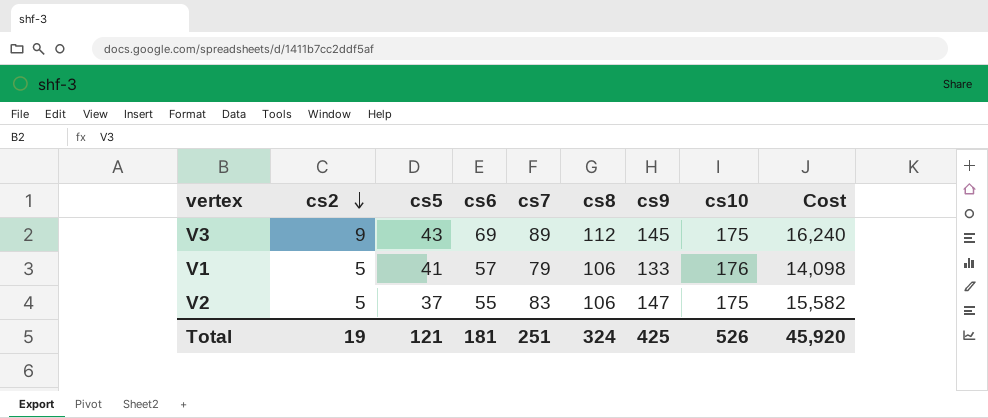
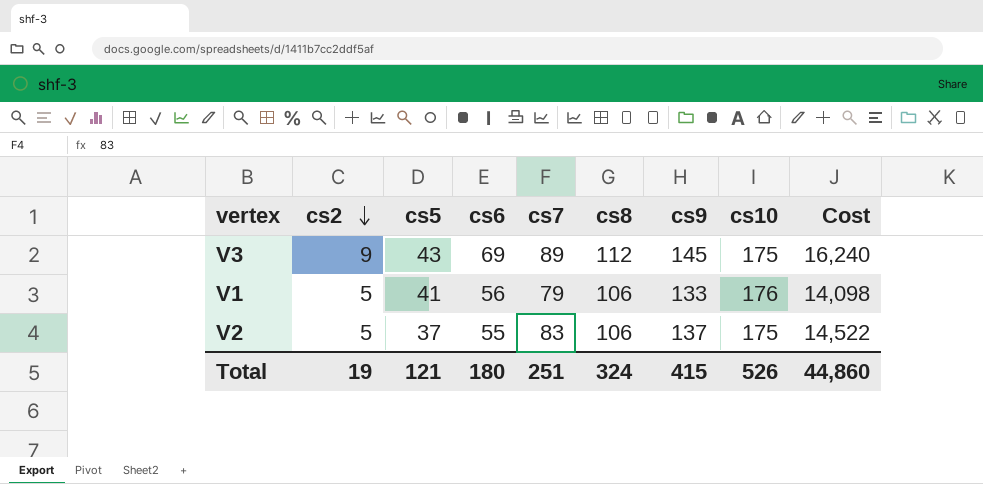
V1 | cs6: 57 -> 56
V2 | cs9: 147 -> 137
V2 | Cost: 15,582 -> 14,522
Total | cs6: 181 -> 180
Total | cs9: 425 -> 415
Total | Cost: 45,920 -> 44,860

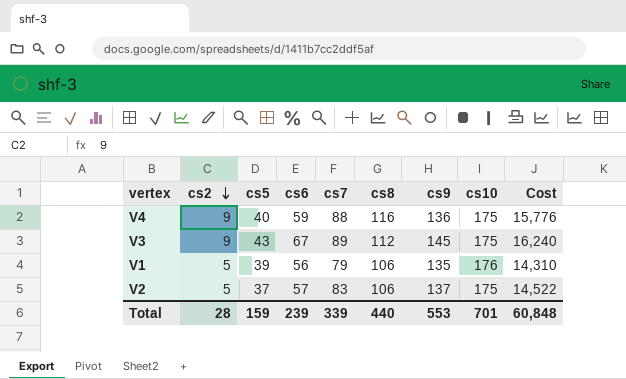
row V4: none -> 9 | 40 | 59 | 88 | 116 | 136 | 175 | 15,776
V3 | cs6: 69 -> 67
V1 | cs5: 41 -> 39
V1 | cs9: 133 -> 135
V1 | Cost: 14,098 -> 14,310
V2 | cs6: 55 -> 57
Total | cs2: 19 -> 28
Total | cs5: 121 -> 159
Total | cs6: 180 -> 239
Total | cs7: 251 -> 339
Total | cs8: 324 -> 440
Total | cs9: 415 -> 553
Total | cs10: 526 -> 701
Total | Cost: 44,860 -> 60,848

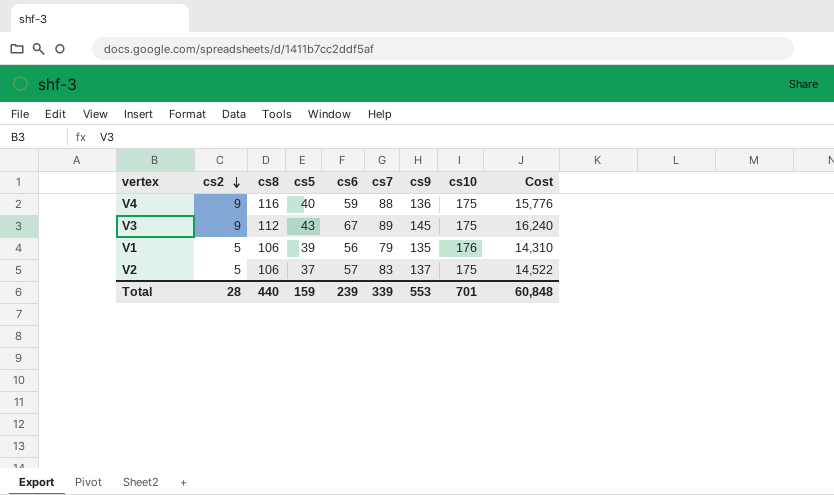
column cs8 | position: 6 -> 3

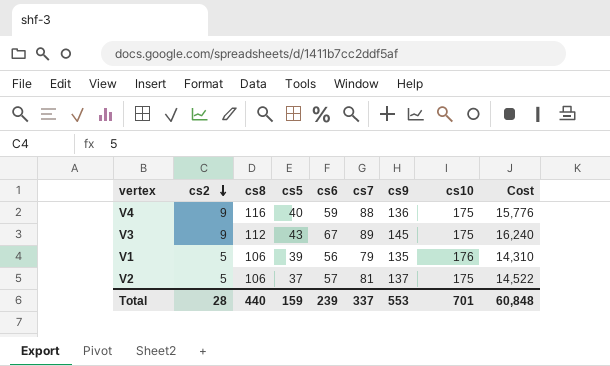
V2 | cs7: 83 -> 81
Total | cs7: 339 -> 337

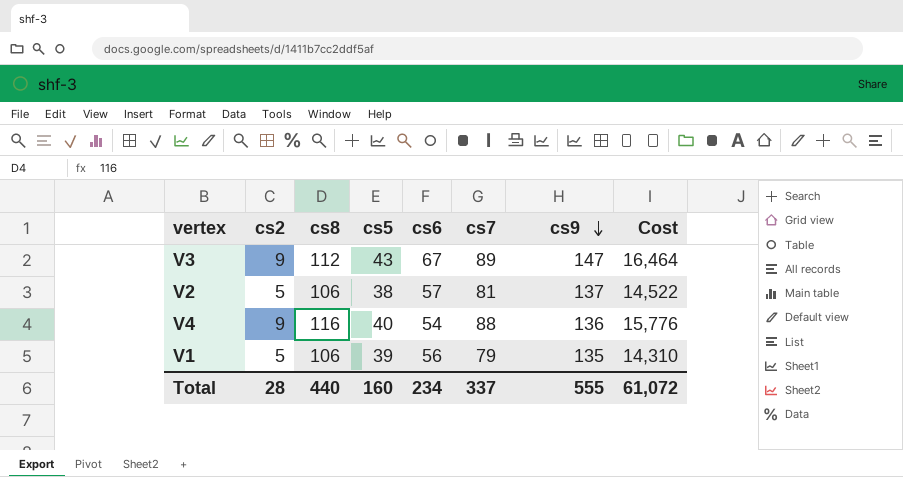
row order: cs2 descending -> cs9 descending
column cs10 | position: 8 -> none
V3 | cs9: 145 -> 147
V3 | Cost: 16,240 -> 16,464
V2 | cs5: 37 -> 38
V4 | cs6: 59 -> 54
Total | cs5: 159 -> 160
Total | cs6: 239 -> 234
Total | cs9: 553 -> 555
Total | Cost: 60,848 -> 61,072

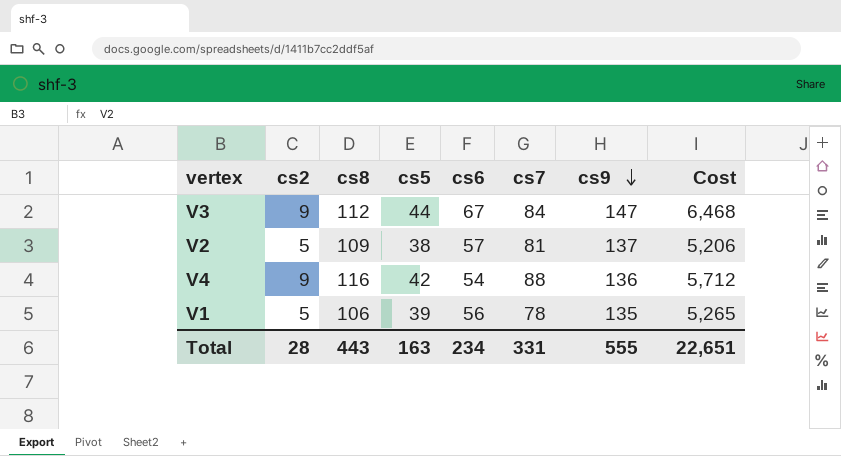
column Cost | formula: [cs8] * [cs9] -> [cs5] * [cs9]
V3 | cs5: 43 -> 44
V3 | cs7: 89 -> 84
V2 | cs8: 106 -> 109
V4 | cs5: 40 -> 42
V1 | cs7: 79 -> 78
Total | cs8: 440 -> 443
Total | cs5: 160 -> 163
Total | cs7: 337 -> 331
Total | Cost: 61,072 -> 22,651

